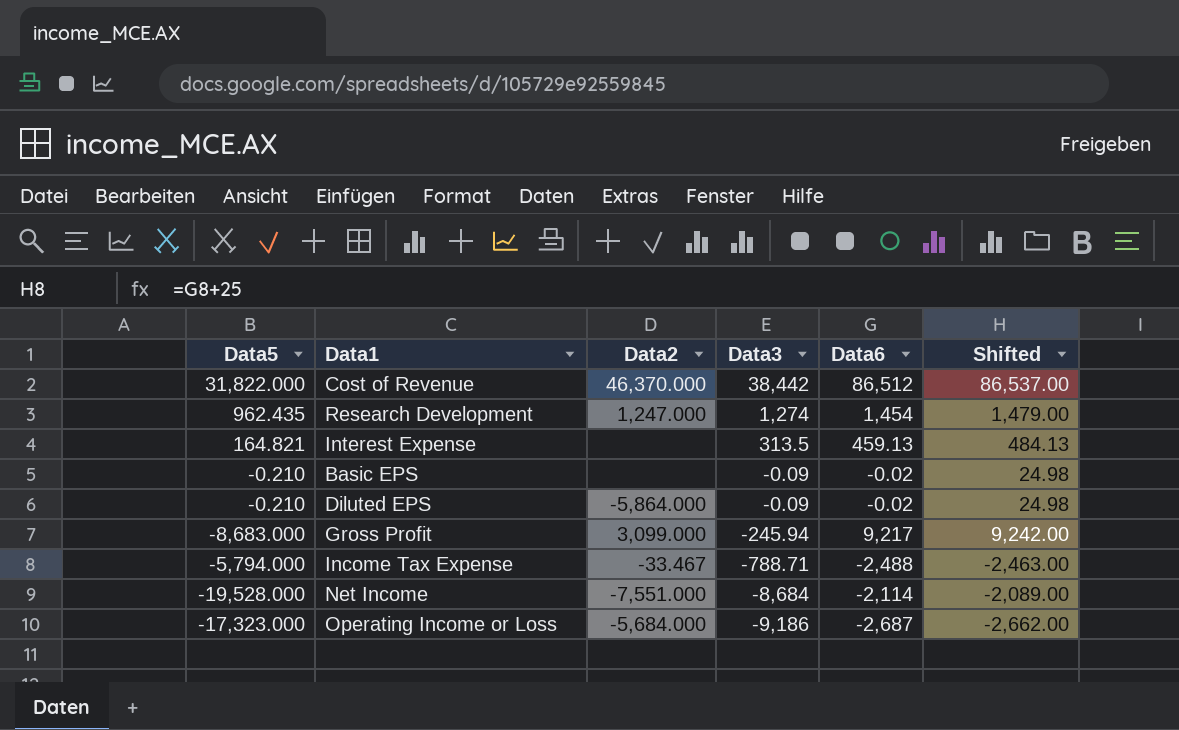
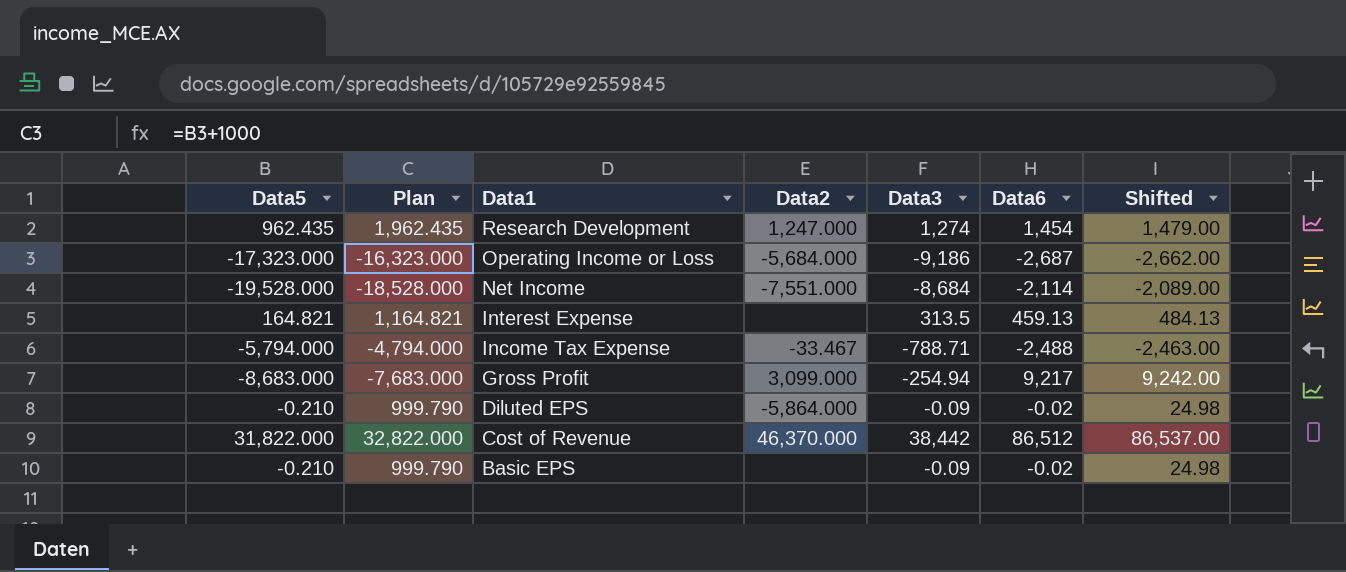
row order: Data3 descending -> Data1 descending
column Plan | formula: none -> [Data5] + 1000
Gross Profit | Data3: -245.94 -> -254.94

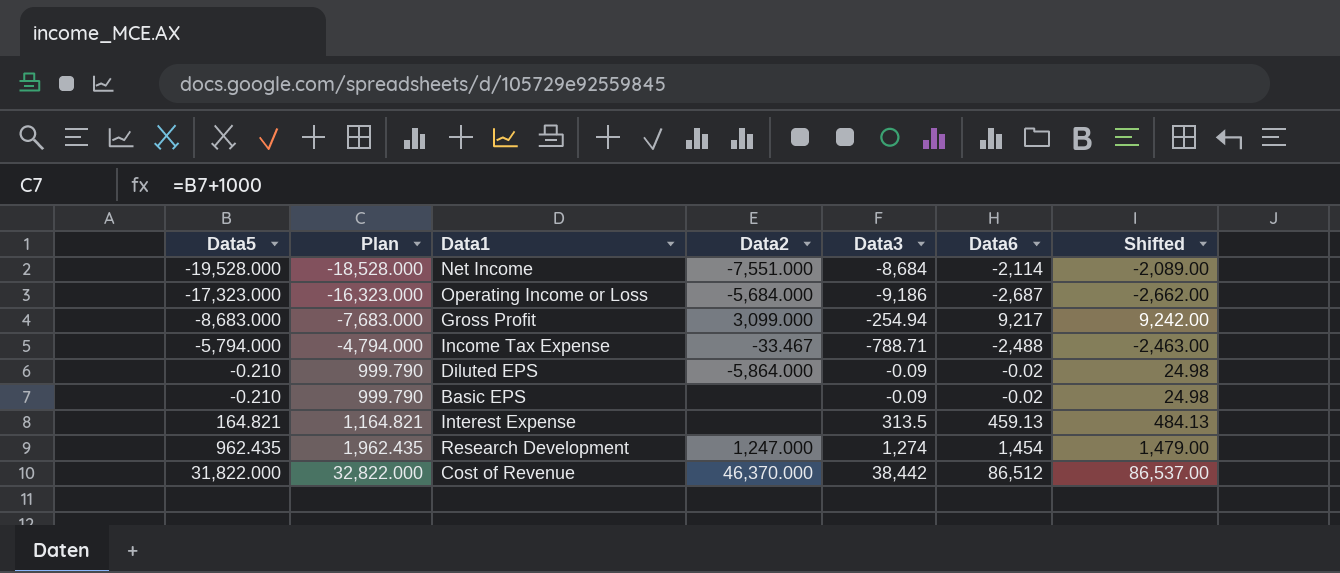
row order: Data1 descending -> Data5 ascending

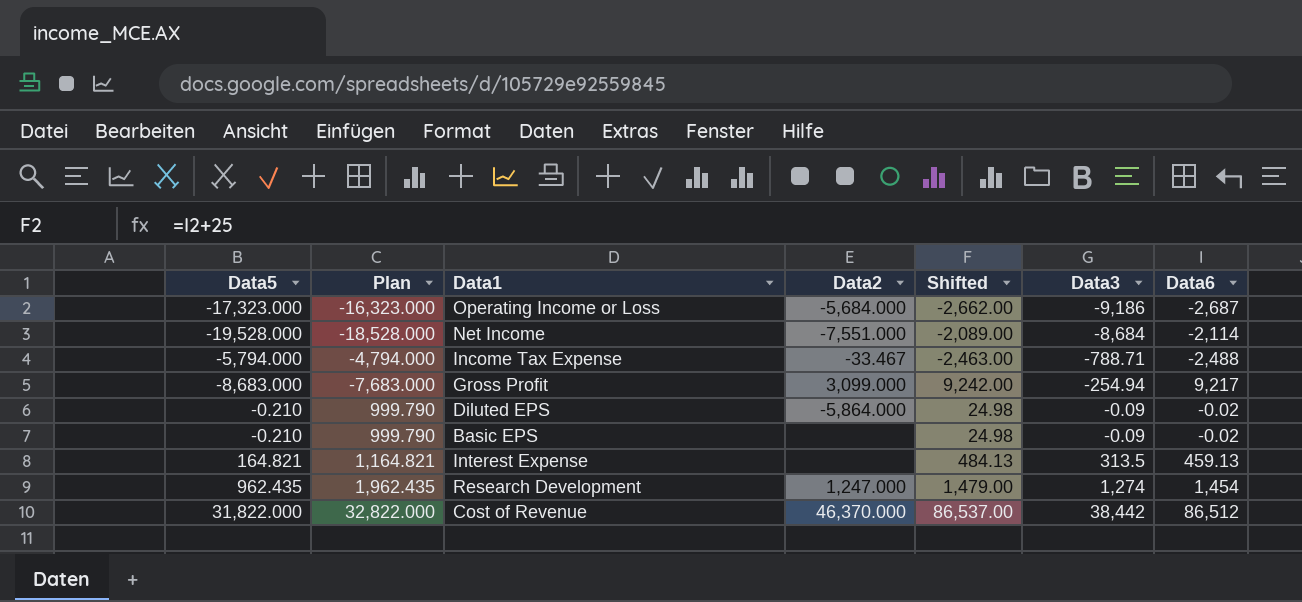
row order: Data5 ascending -> Data3 ascending
column Shifted | position: 7 -> 5

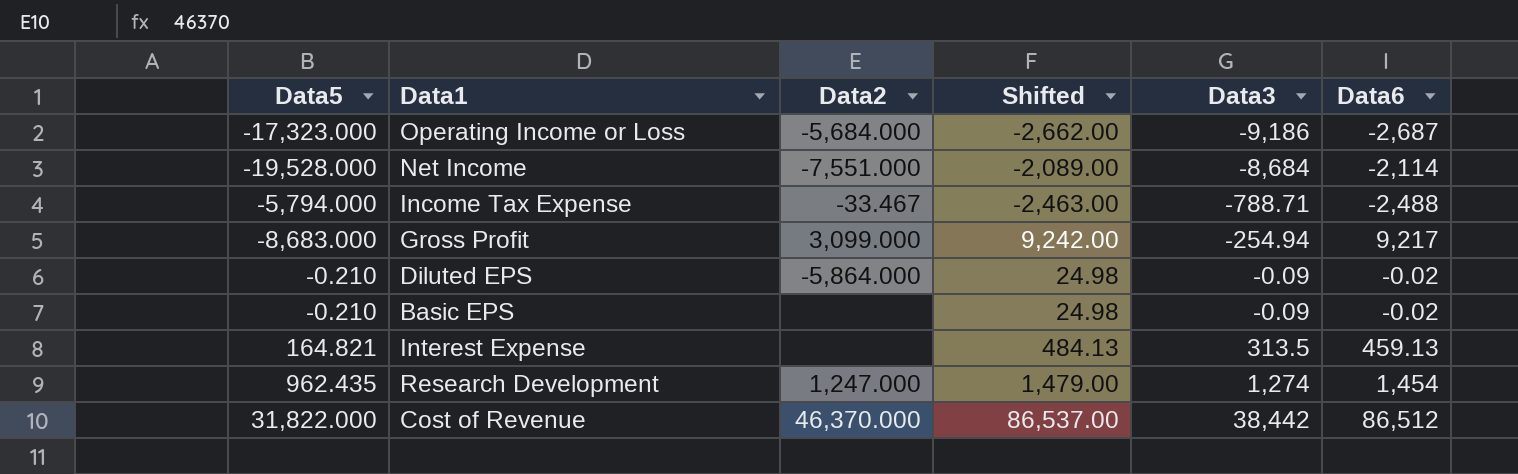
column Plan | formula: [Data5] + 1000 -> none

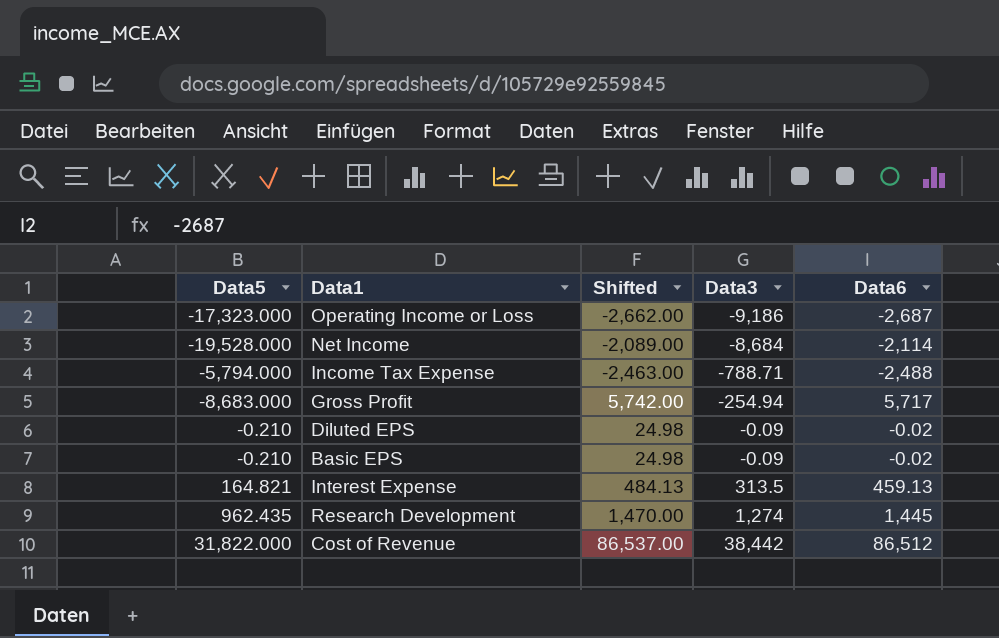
column Data2 | position: 3 -> none
Gross Profit | Shifted: 9,242.00 -> 5,742.00
Gross Profit | Data6: 9,217 -> 5,717
Research Development | Shifted: 1,479.00 -> 1,470.00
Research Development | Data6: 1,454 -> 1,445

